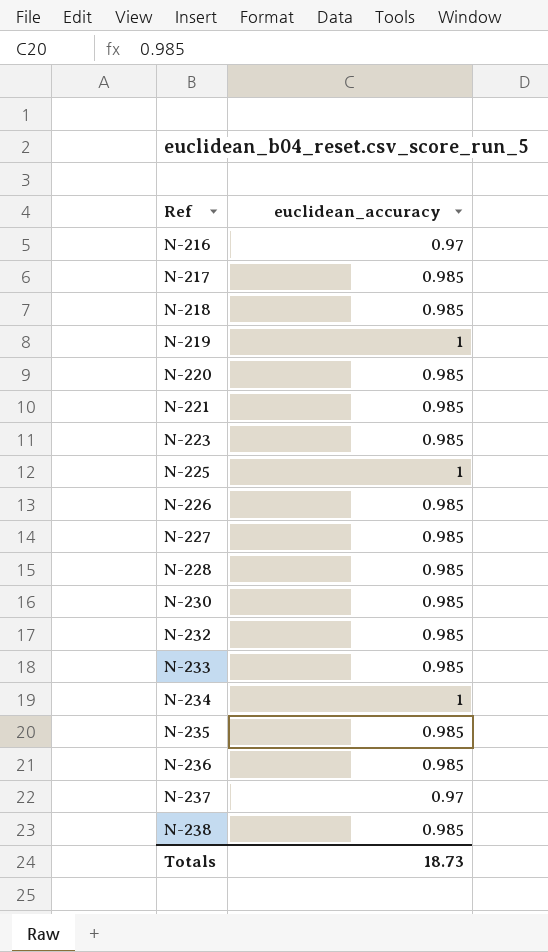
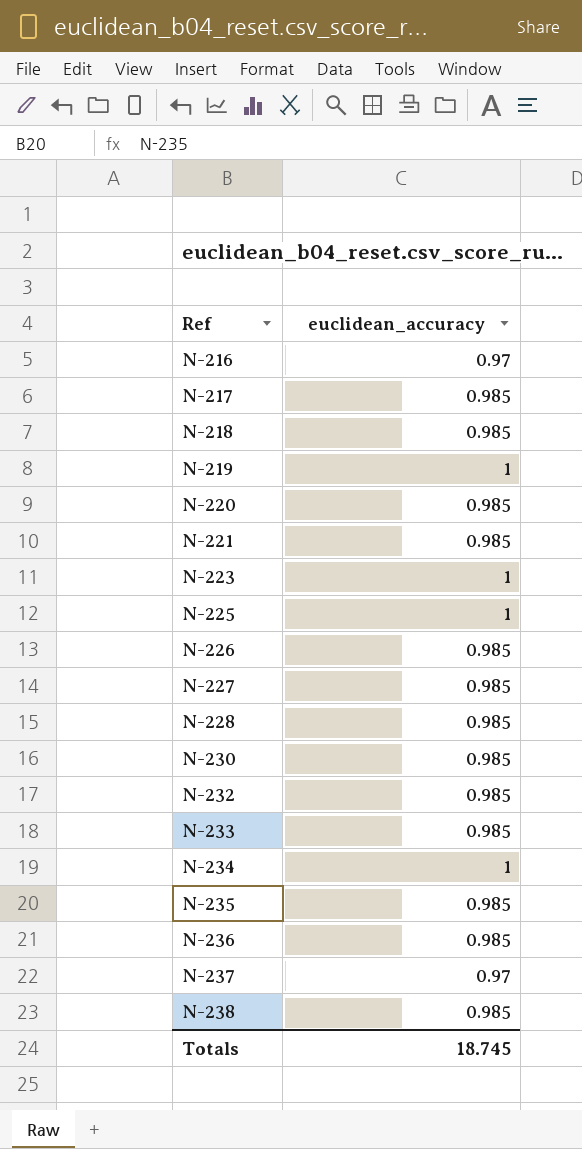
N-223 | euclidean_accuracy: 0.985 -> 1
Totals | euclidean_accuracy: 18.73 -> 18.745

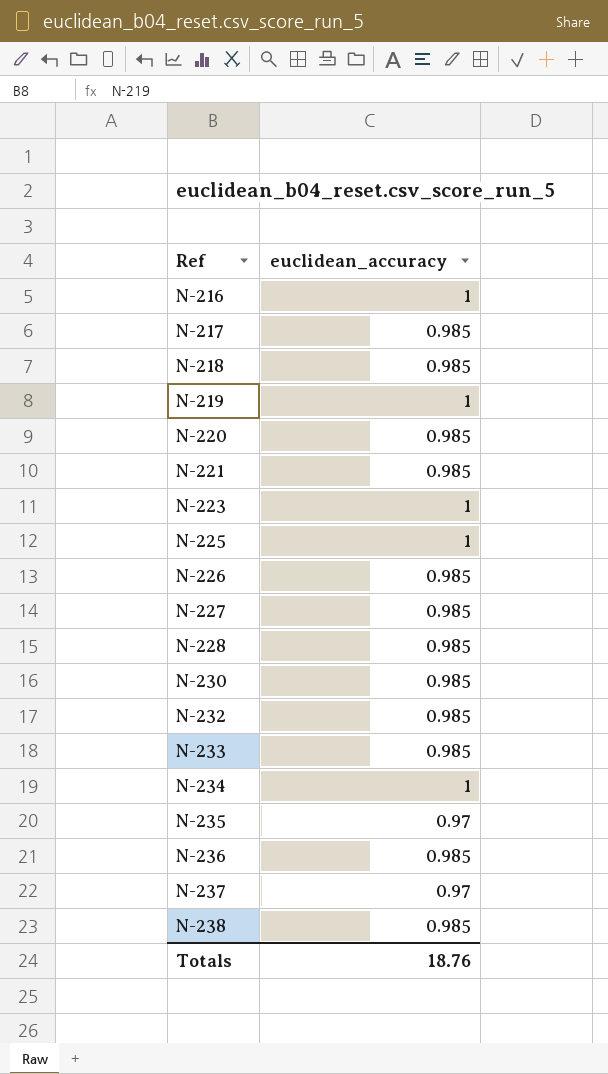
N-216 | euclidean_accuracy: 0.97 -> 1
N-235 | euclidean_accuracy: 0.985 -> 0.97
Totals | euclidean_accuracy: 18.745 -> 18.76

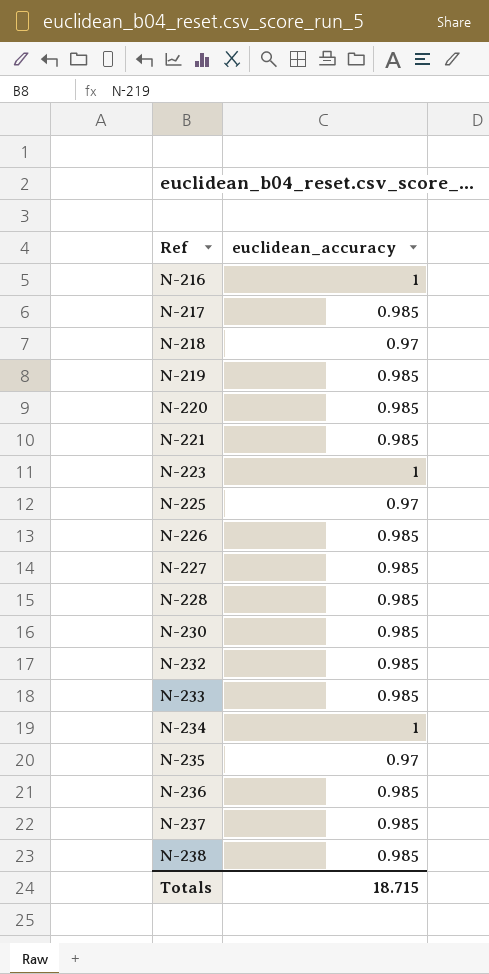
N-218 | euclidean_accuracy: 0.985 -> 0.97
N-219 | euclidean_accuracy: 1 -> 0.985
N-225 | euclidean_accuracy: 1 -> 0.97
N-237 | euclidean_accuracy: 0.97 -> 0.985
Totals | euclidean_accuracy: 18.76 -> 18.715

